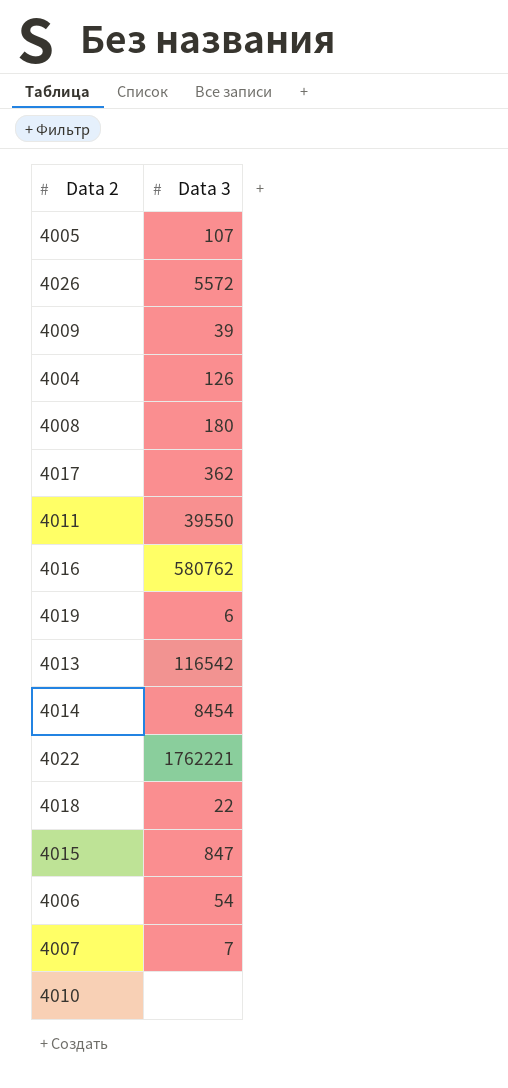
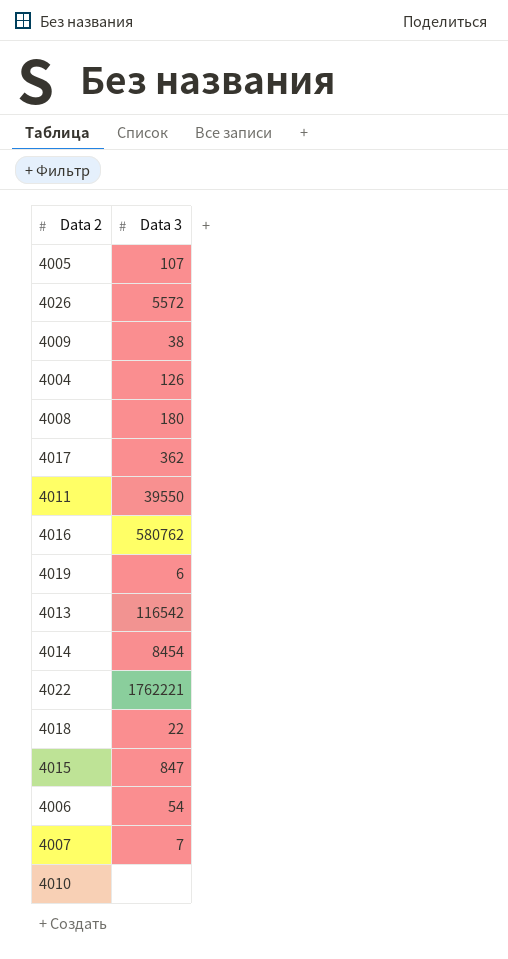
4009 | Data 3: 39 -> 38

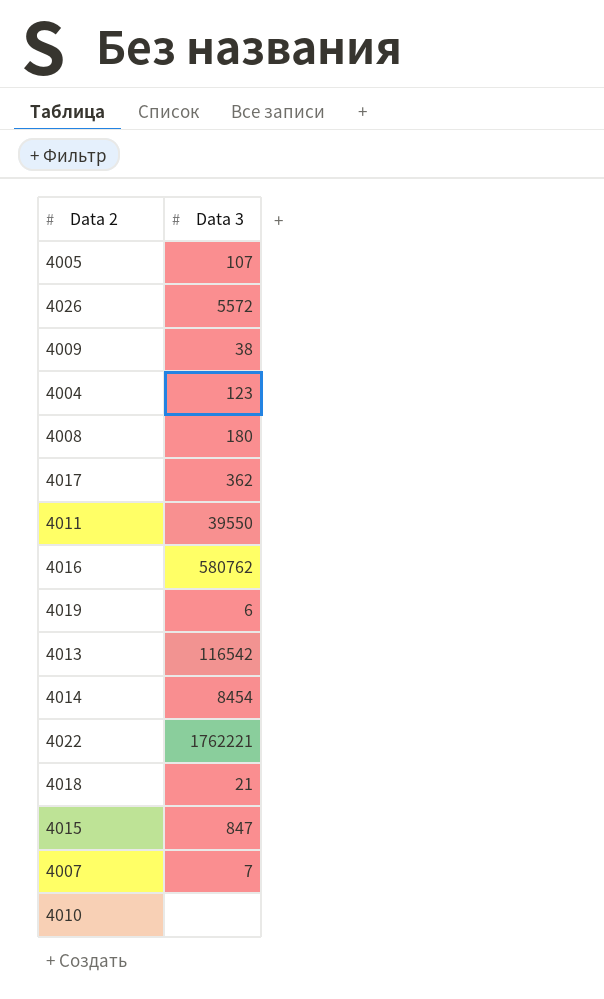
row 4006: 54 -> none
4004 | Data 3: 126 -> 123
4018 | Data 3: 22 -> 21

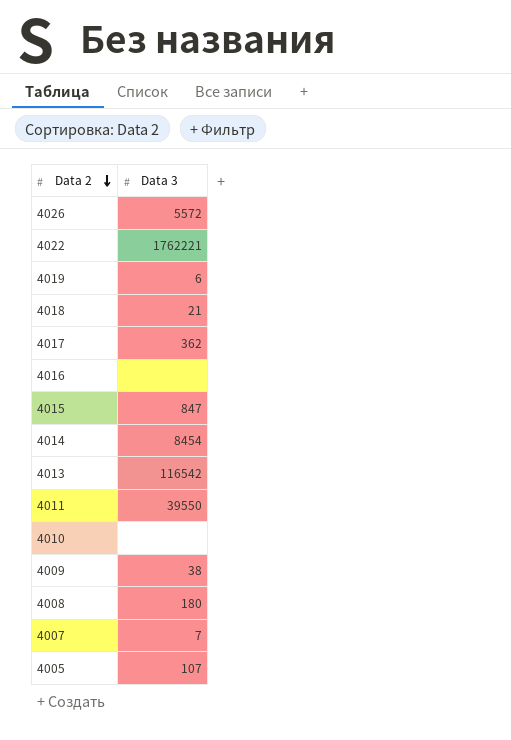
row order: none -> Data 2 descending
row 4004: 123 -> none
4016 | Data 3: 580762 -> none

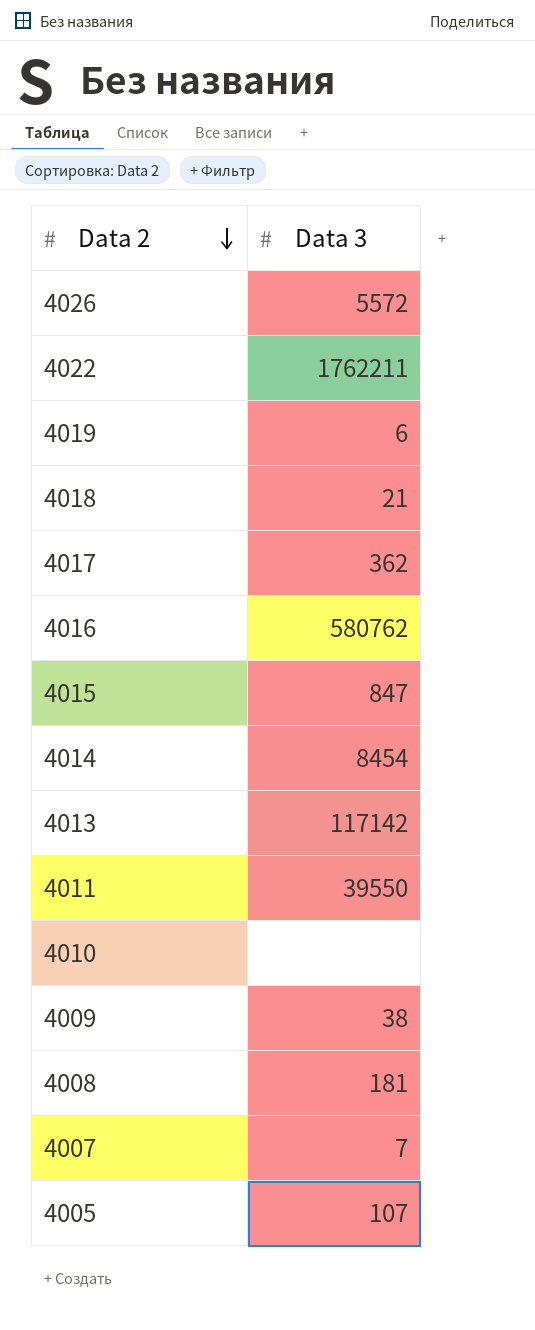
4022 | Data 3: 1762221 -> 1762211
4016 | Data 3: none -> 580762
4013 | Data 3: 116542 -> 117142
4008 | Data 3: 180 -> 181

